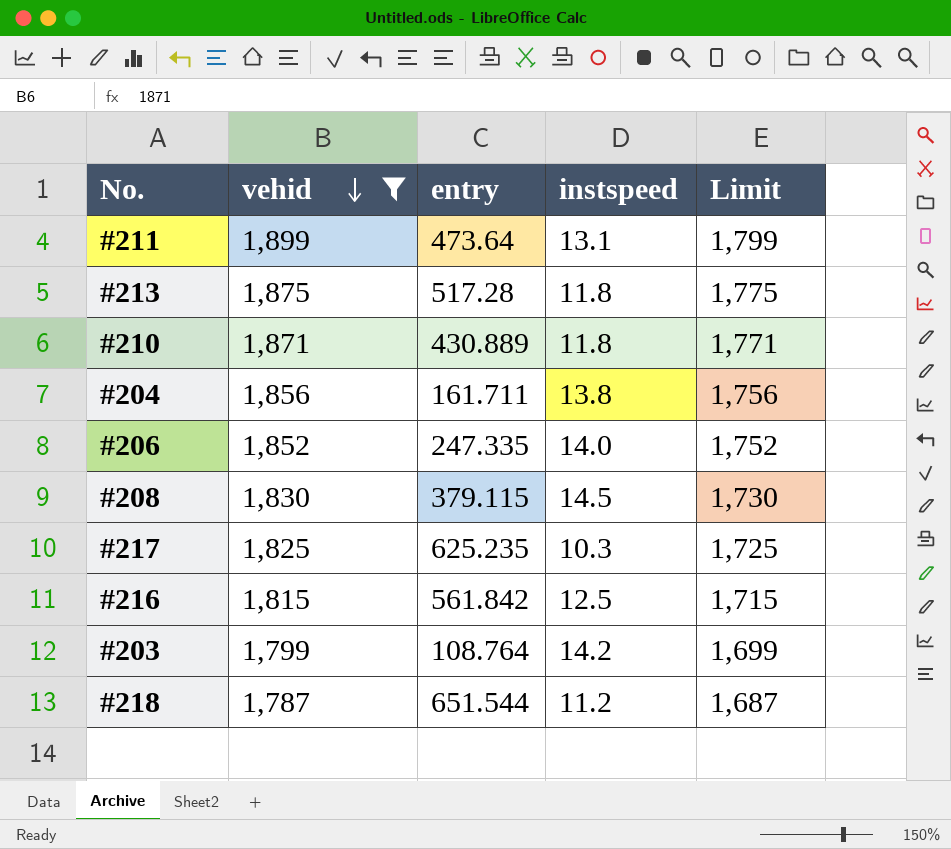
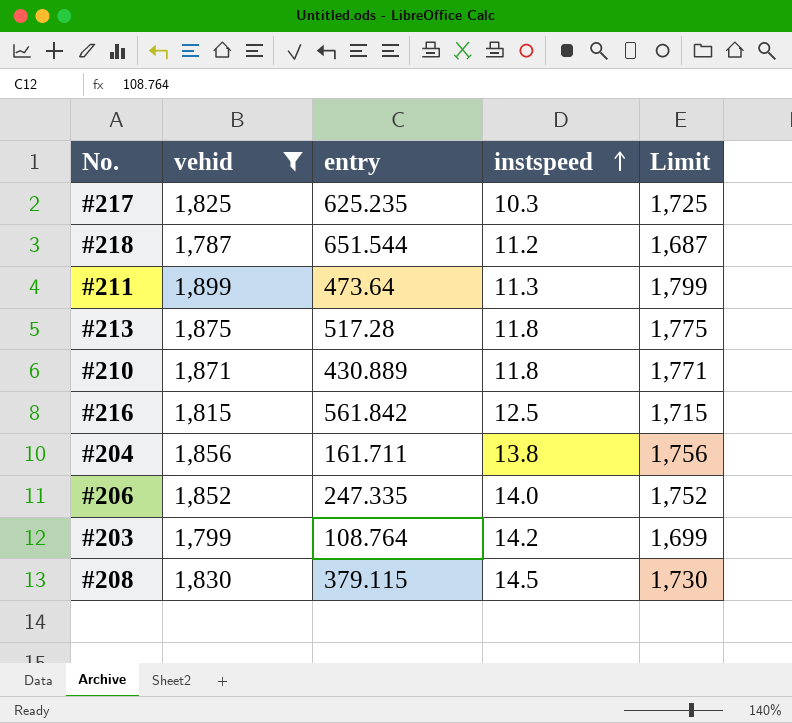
row order: vehid descending -> instspeed ascending
#211 | instspeed: 13.1 -> 11.3

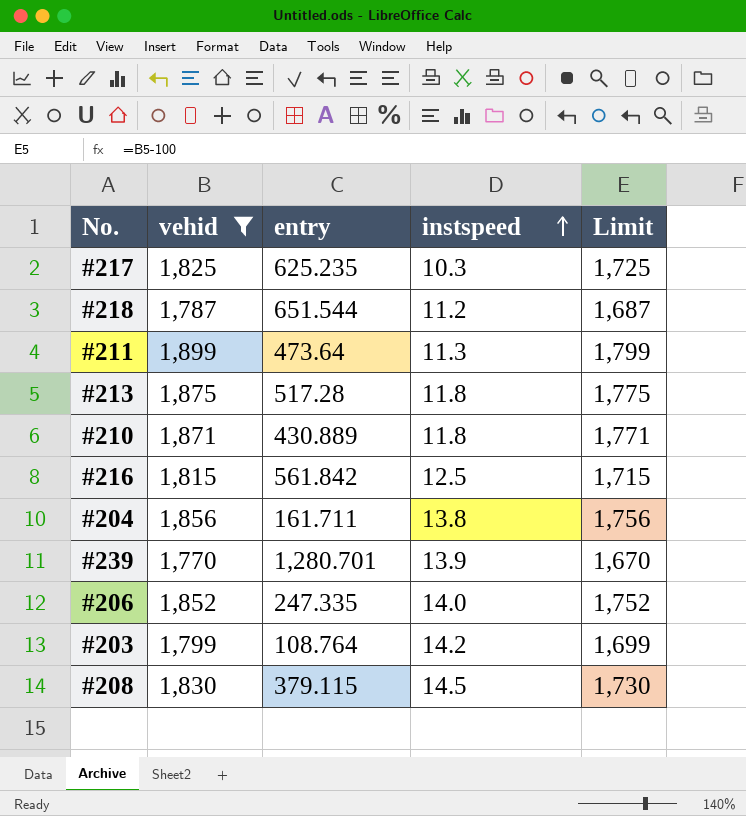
row #239: none -> 1,770 | 1,280.701 | 13.9 | 1,670

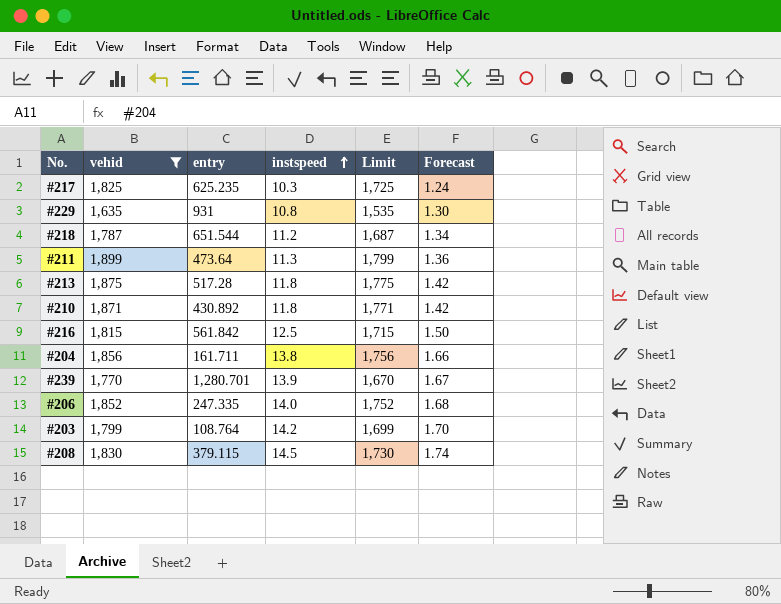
column Forecast | formula: none -> [instspeed] * 0.12
row #229: none -> 1,635 | 931 | 10.8 | 1,535 | 1.30
#210 | entry: 430.889 -> 430.892

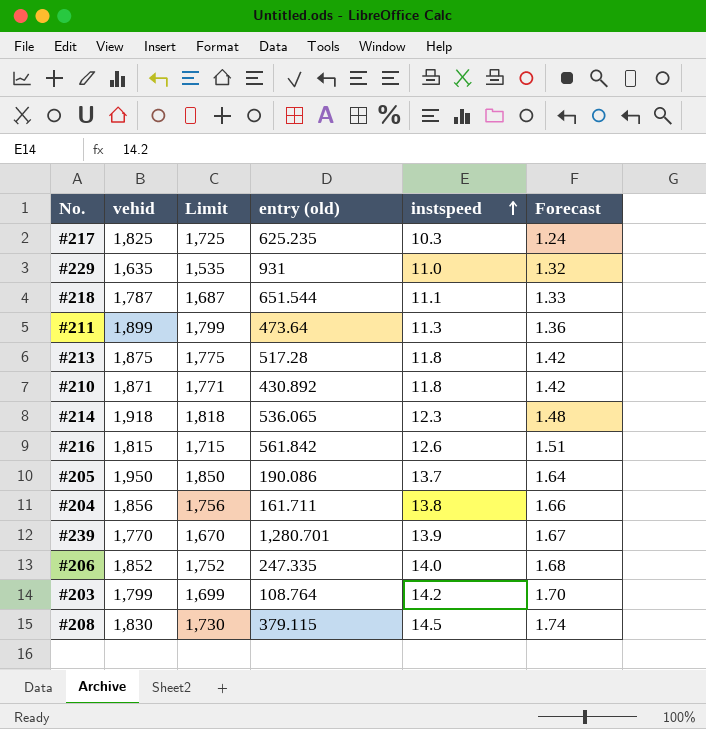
filter: vehid <= 1,899 -> none
column Limit | position: 5 -> 3
column name: entry -> entry (old)
#229 | instspeed: 10.8 -> 11.0
#229 | Forecast: 1.30 -> 1.32
#218 | instspeed: 11.2 -> 11.1
#218 | Forecast: 1.34 -> 1.33
#216 | instspeed: 12.5 -> 12.6
#216 | Forecast: 1.50 -> 1.51

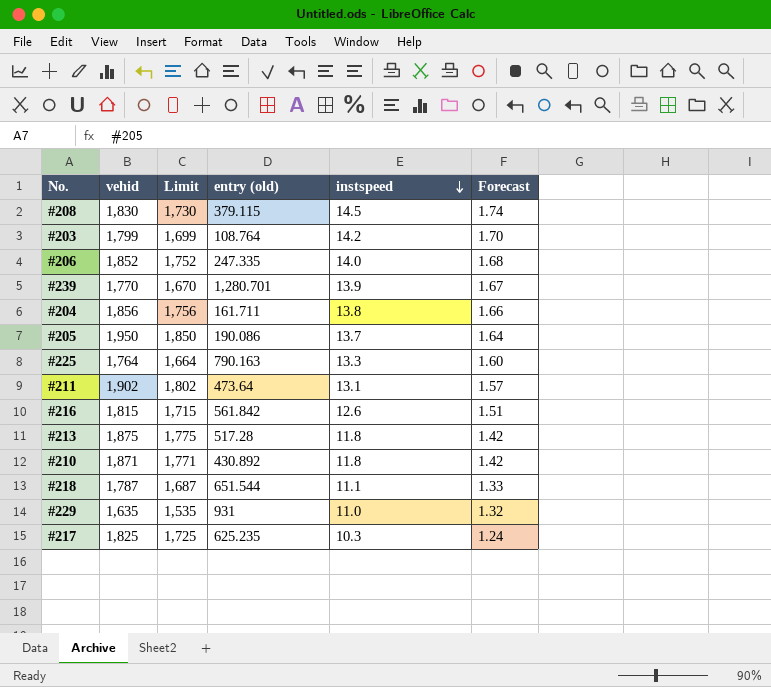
row order: instspeed ascending -> instspeed descending
row #214: 1,918 | 1,818 | 536.065 | 12.3 | 1.48 -> none
row #225: none -> 1,764 | 1,664 | 790.163 | 13.3 | 1.60
#211 | vehid: 1,899 -> 1,902
#211 | Limit: 1,799 -> 1,802
#211 | instspeed: 11.3 -> 13.1
#211 | Forecast: 1.36 -> 1.57

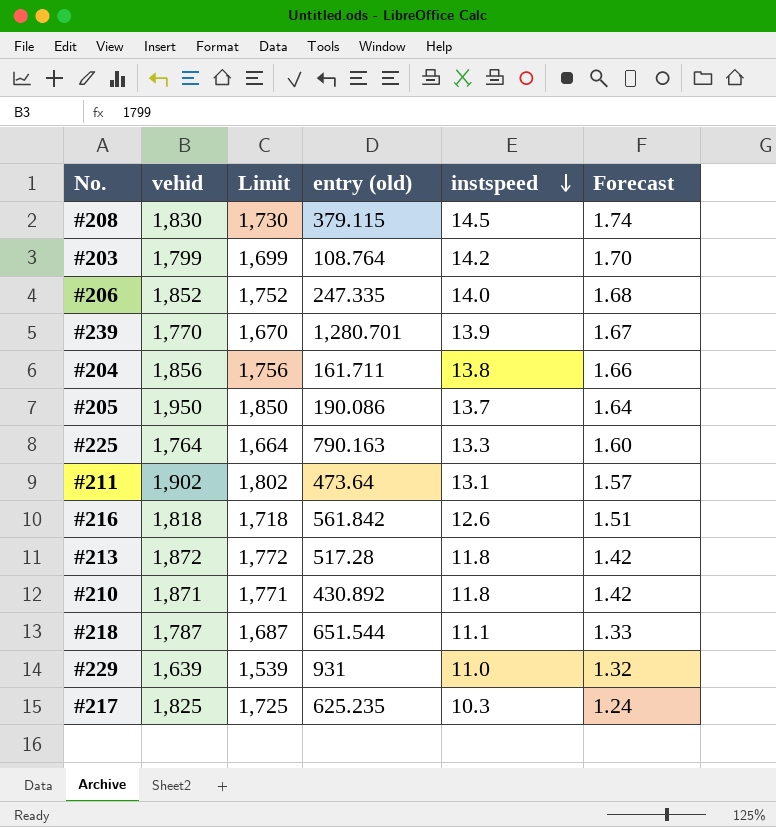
#216 | vehid: 1,815 -> 1,818
#216 | Limit: 1,715 -> 1,718
#213 | vehid: 1,875 -> 1,872
#213 | Limit: 1,775 -> 1,772
#229 | vehid: 1,635 -> 1,639
#229 | Limit: 1,535 -> 1,539

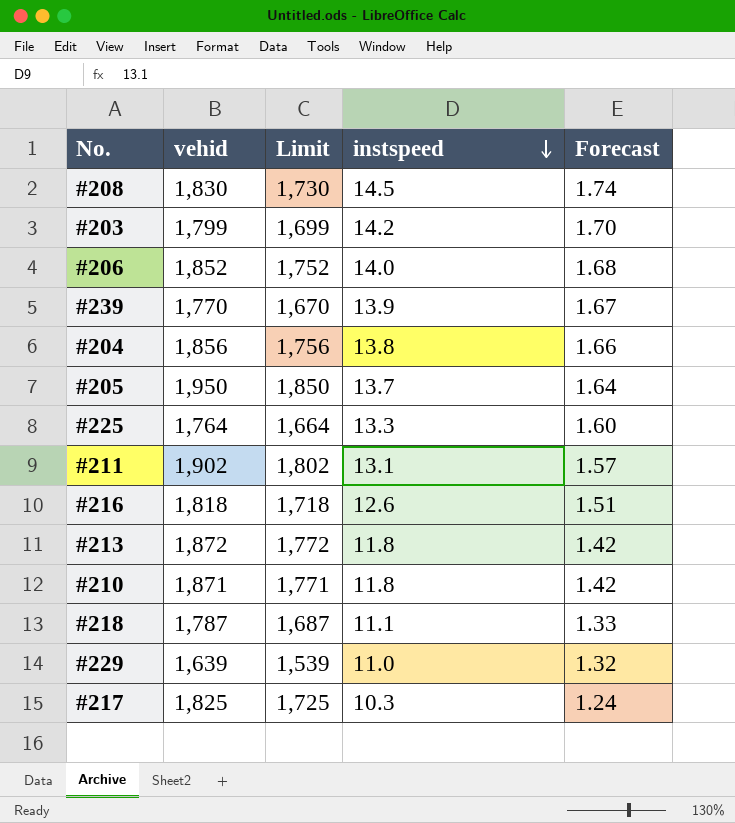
column entry (old) | position: 4 -> none

